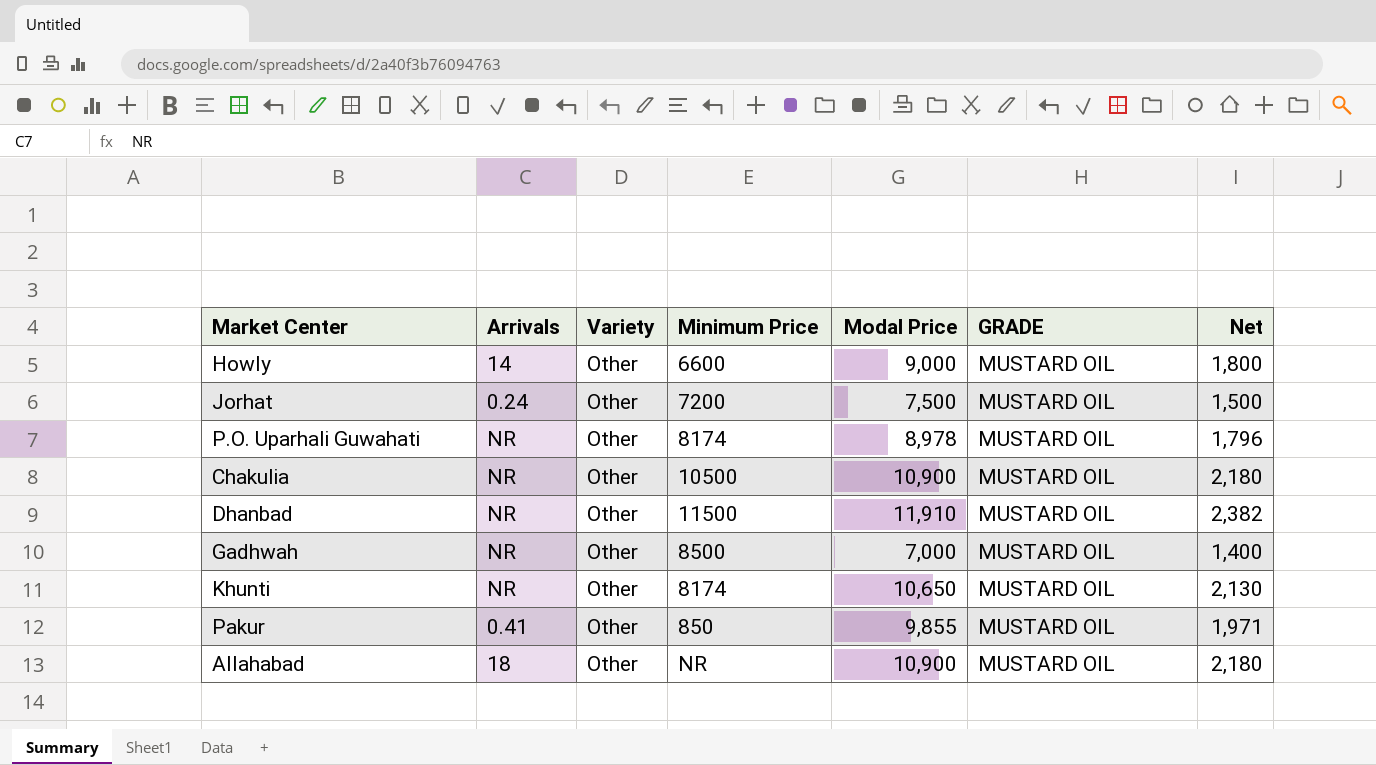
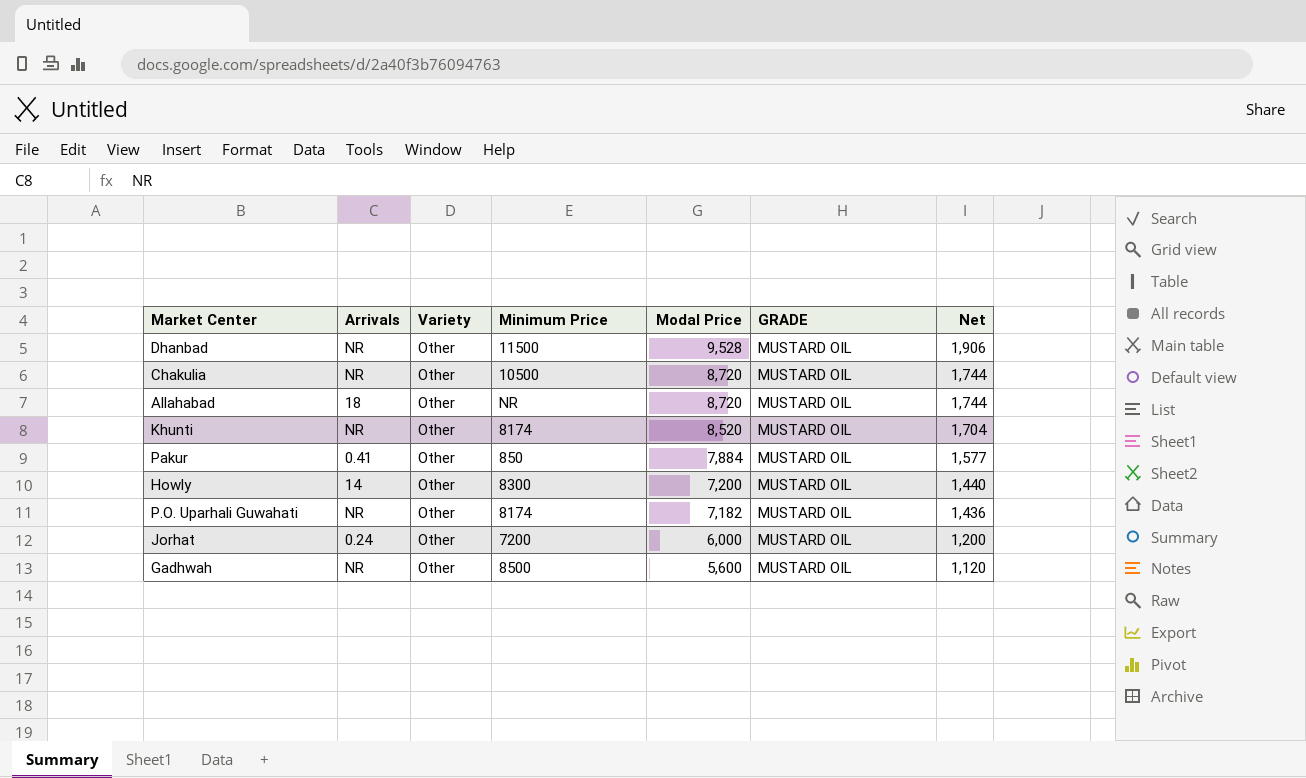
row order: none -> Modal Price descending
Dhanbad | Modal Price: 11,910 -> 9,528
Dhanbad | Net: 2,382 -> 1,906
Chakulia | Modal Price: 10,900 -> 8,720
Chakulia | Net: 2,180 -> 1,744
Allahabad | Modal Price: 10,900 -> 8,720
Allahabad | Net: 2,180 -> 1,744
Khunti | Modal Price: 10,650 -> 8,520
Khunti | Net: 2,130 -> 1,704
Pakur | Modal Price: 9,855 -> 7,884
Pakur | Net: 1,971 -> 1,577
Howly | Minimum Price: 6600 -> 8300
Howly | Modal Price: 9,000 -> 7,200
Howly | Net: 1,800 -> 1,440
P.O. Uparhali Guwahati | Modal Price: 8,978 -> 7,182
P.O. Uparhali Guwahati | Net: 1,796 -> 1,436
Jorhat | Modal Price: 7,500 -> 6,000
Jorhat | Net: 1,500 -> 1,200
Gadhwah | Modal Price: 7,000 -> 5,600
Gadhwah | Net: 1,400 -> 1,120

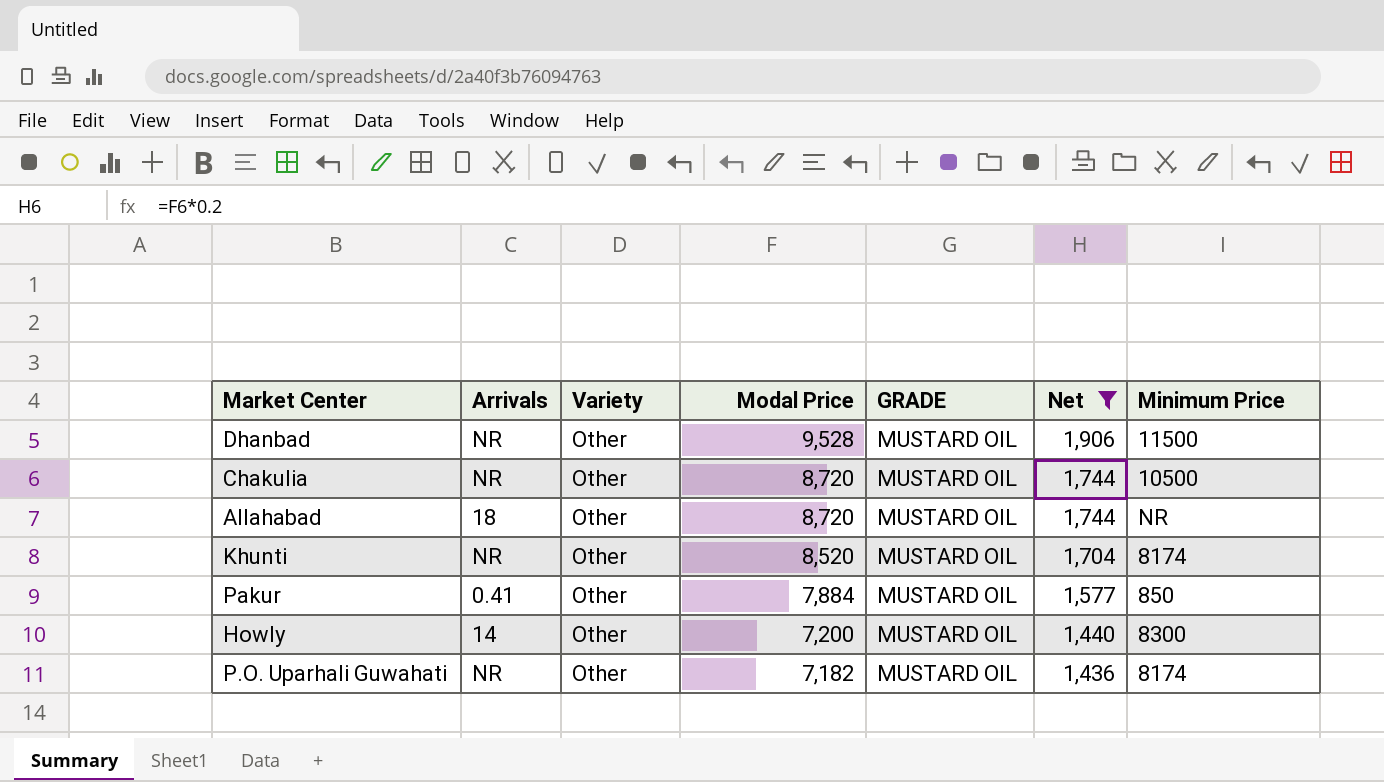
filter: none -> Net >= 1,436
column Minimum Price | position: 4 -> 7

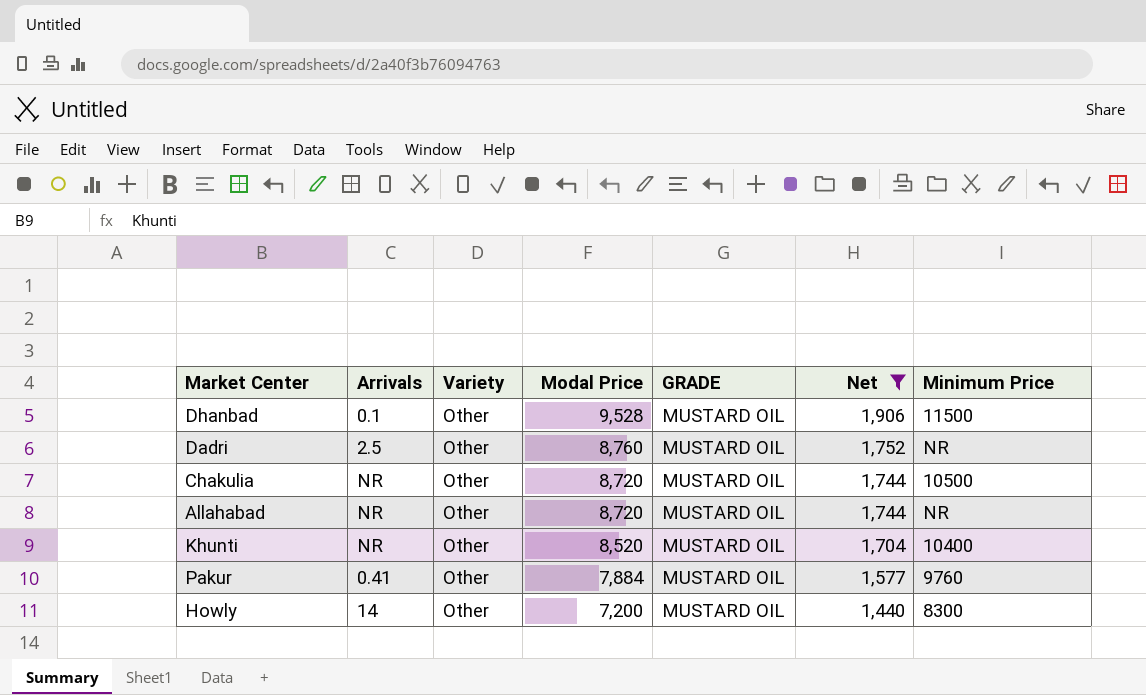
row P.O. Uparhali Guwahati: NR | Other | 7,182 | MUSTARD OIL | 1,436 | 8174 -> none
Dhanbad | Arrivals: NR -> 0.1
row Dadri: none -> 2.5 | Other | 8,760 | MUSTARD OIL | 1,752 | NR
Allahabad | Arrivals: 18 -> NR
Khunti | Minimum Price: 8174 -> 10400
Pakur | Minimum Price: 850 -> 9760

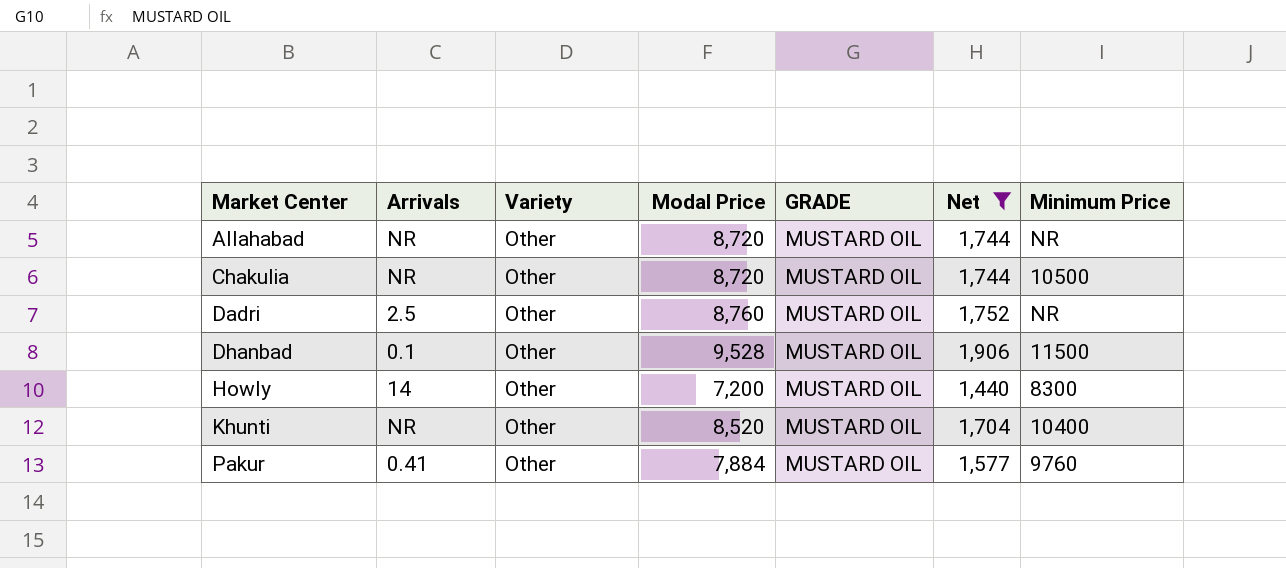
row order: Modal Price descending -> Market Center ascending

